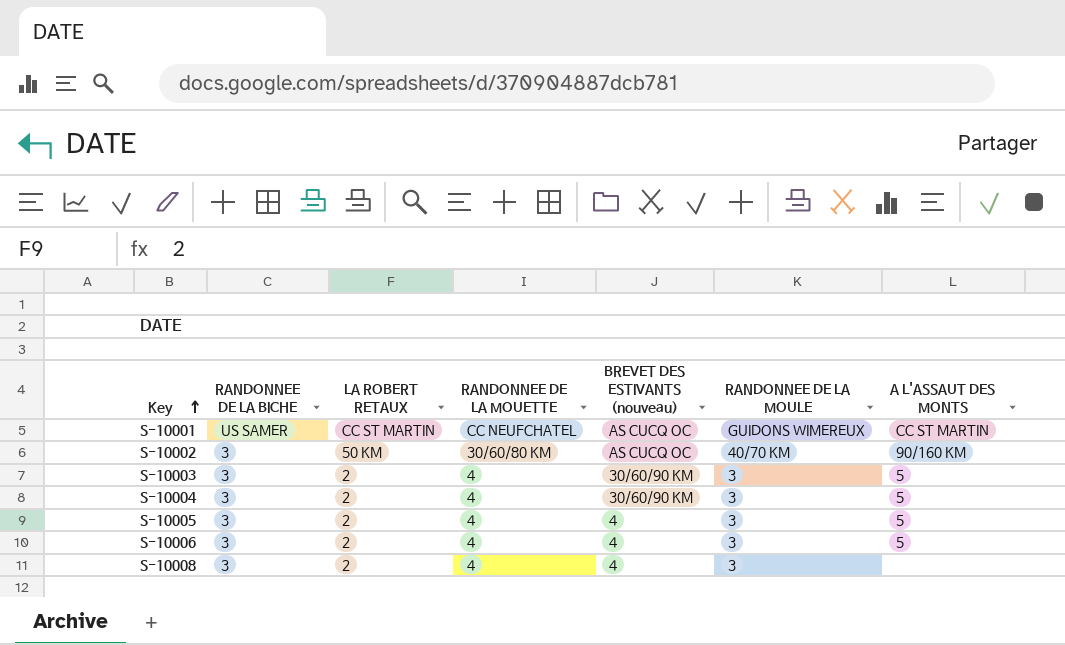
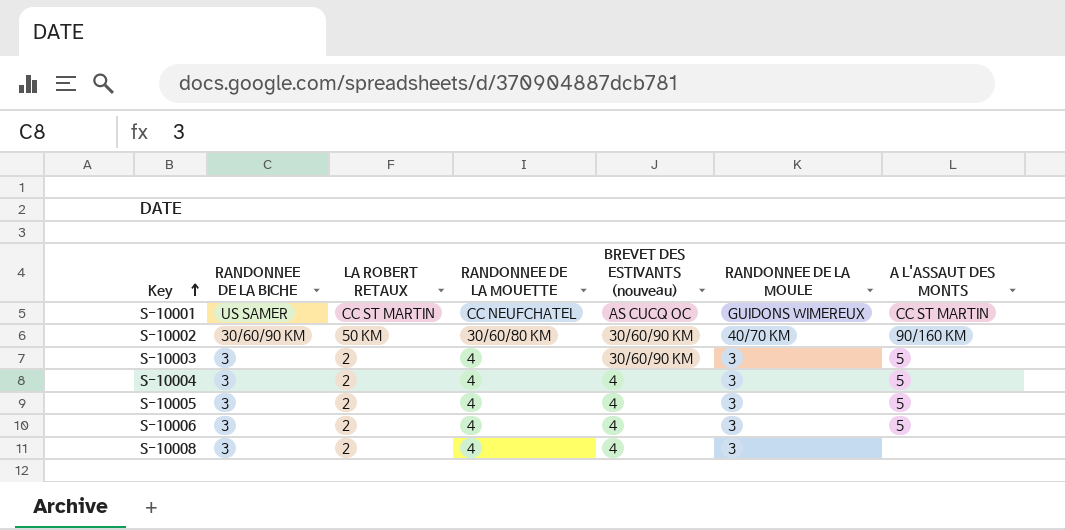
S-10002 | RANDONNEE DE LA BICHE: 3 -> 30/60/90 KM
S-10002 | BREVET DES ESTIVANTS (nouveau): AS CUCQ OC -> 30/60/90 KM
S-10004 | BREVET DES ESTIVANTS (nouveau): 30/60/90 KM -> 4

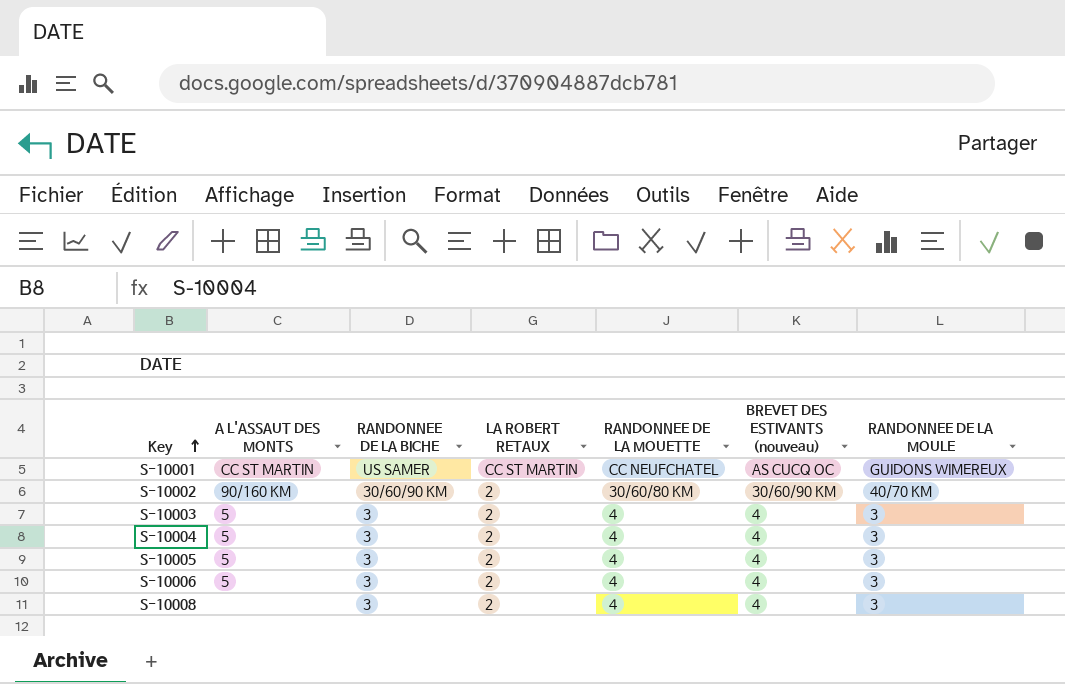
column A L'ASSAUT DES MONTS | position: 7 -> 2
S-10002 | LA ROBERT RETAUX: 50 KM -> 2
S-10003 | BREVET DES ESTIVANTS (nouveau): 30/60/90 KM -> 4

